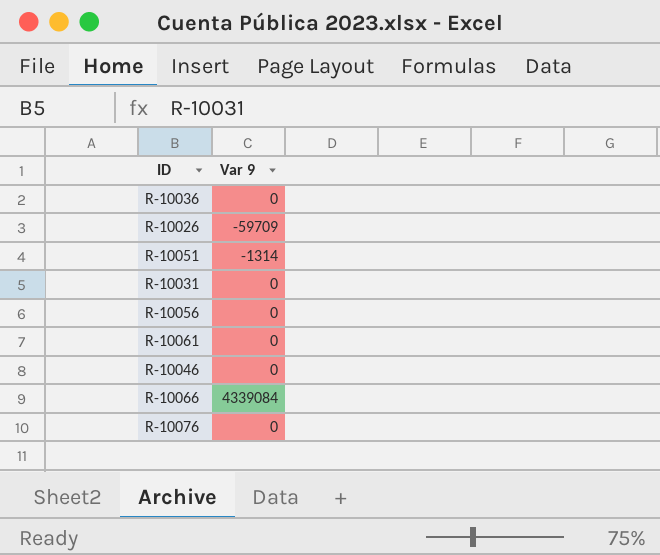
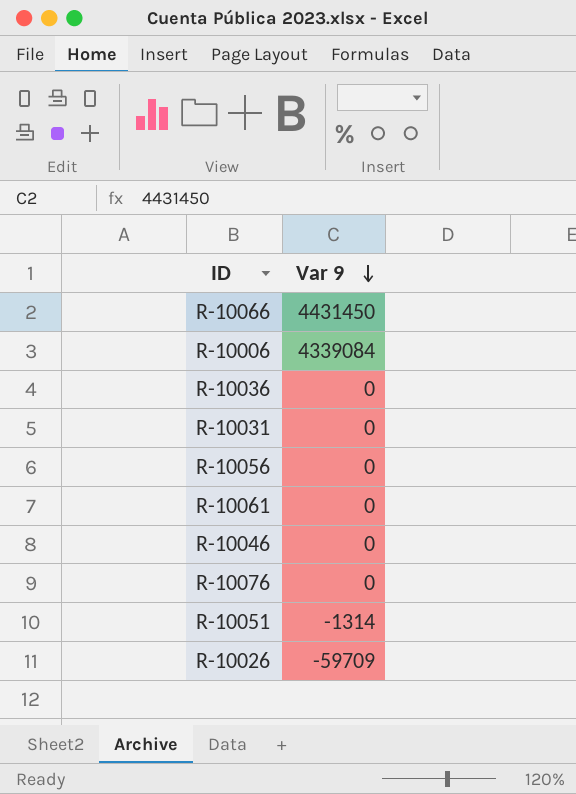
row order: none -> Var 9 descending
R-10066 | Var 9: 4339084 -> 4431450
row R-10006: none -> 4339084

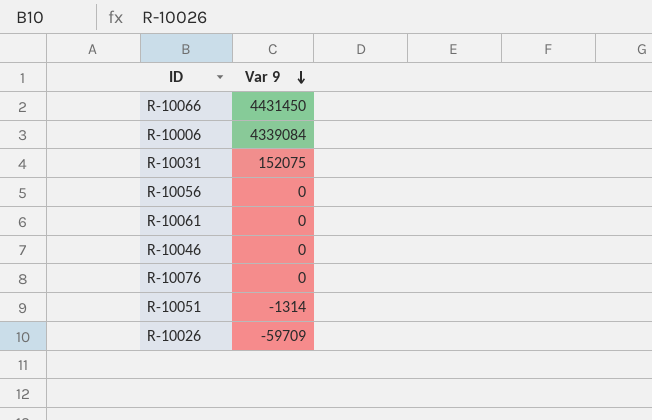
row R-10036: 0 -> none
R-10031 | Var 9: 0 -> 152075

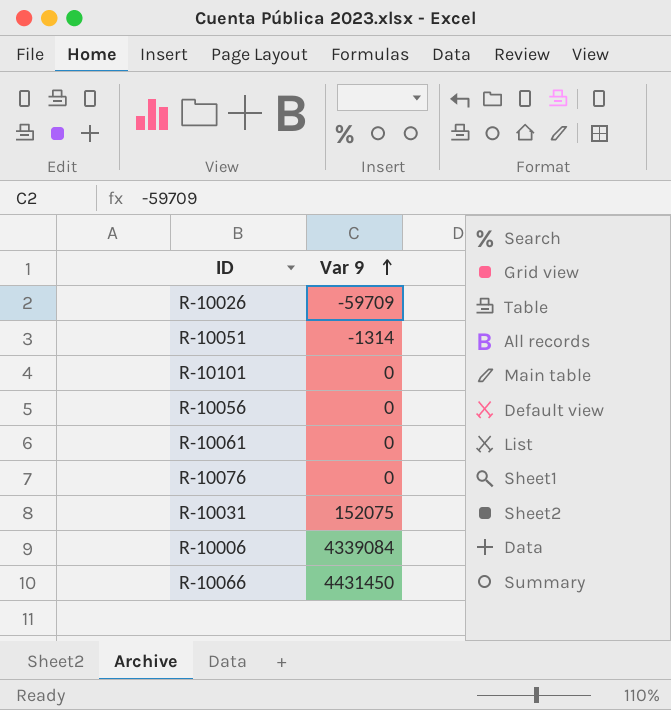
row order: Var 9 descending -> Var 9 ascending
row R-10046: 0 -> none
row R-10101: none -> 0

